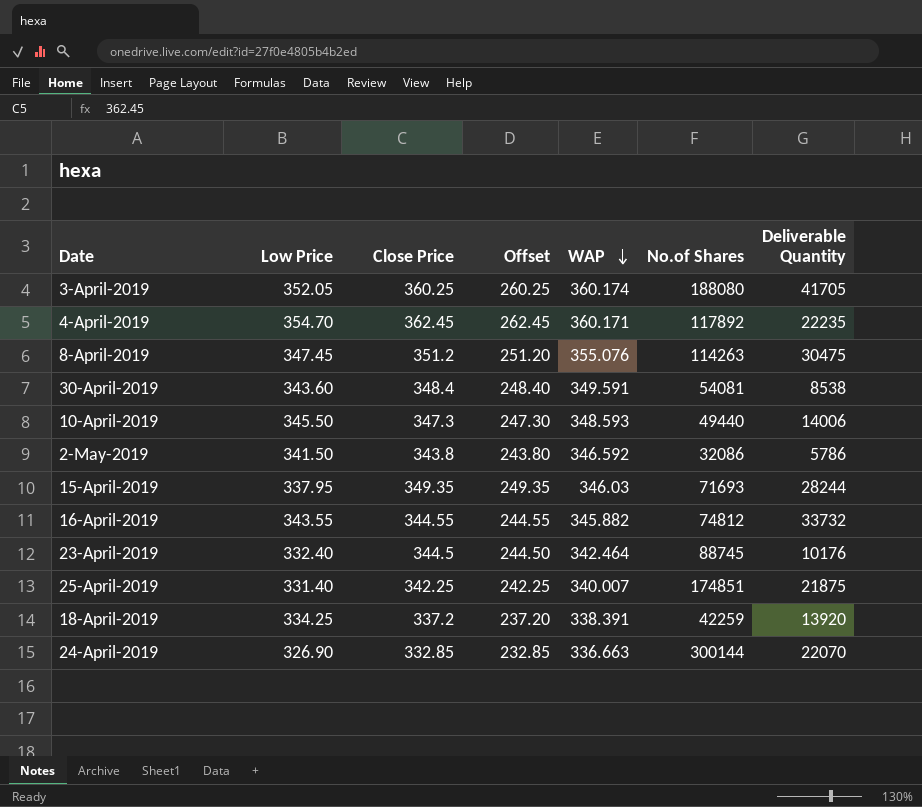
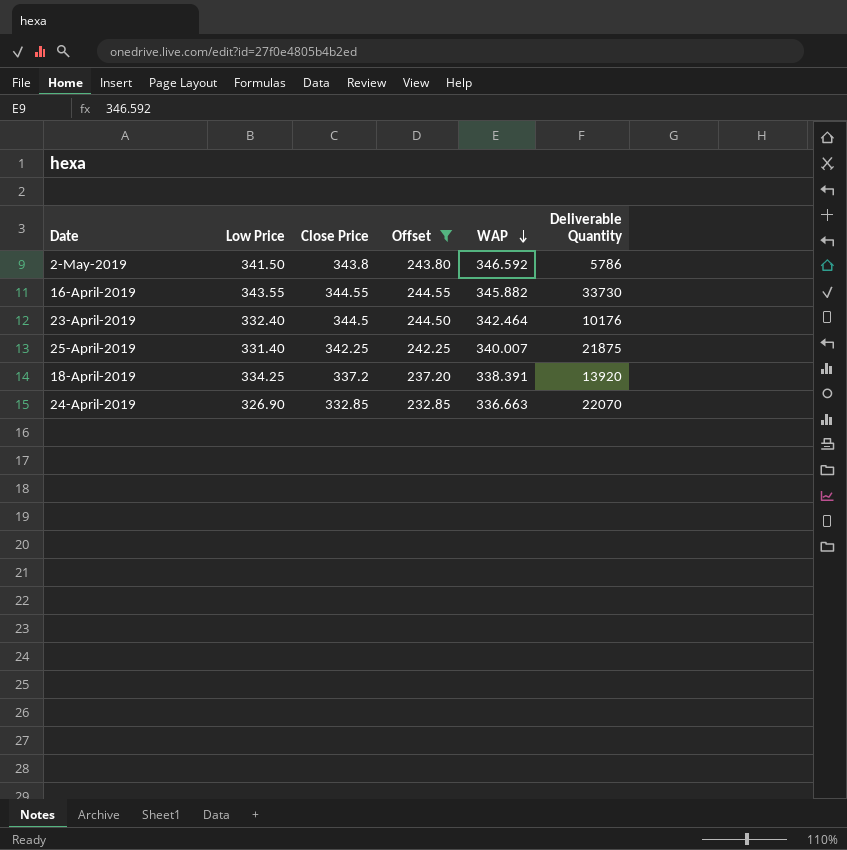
filter: none -> Offset <= 244.55
column No.of Shares | position: 6 -> none
16-April-2019 | Deliverable Quantity: 33732 -> 33730

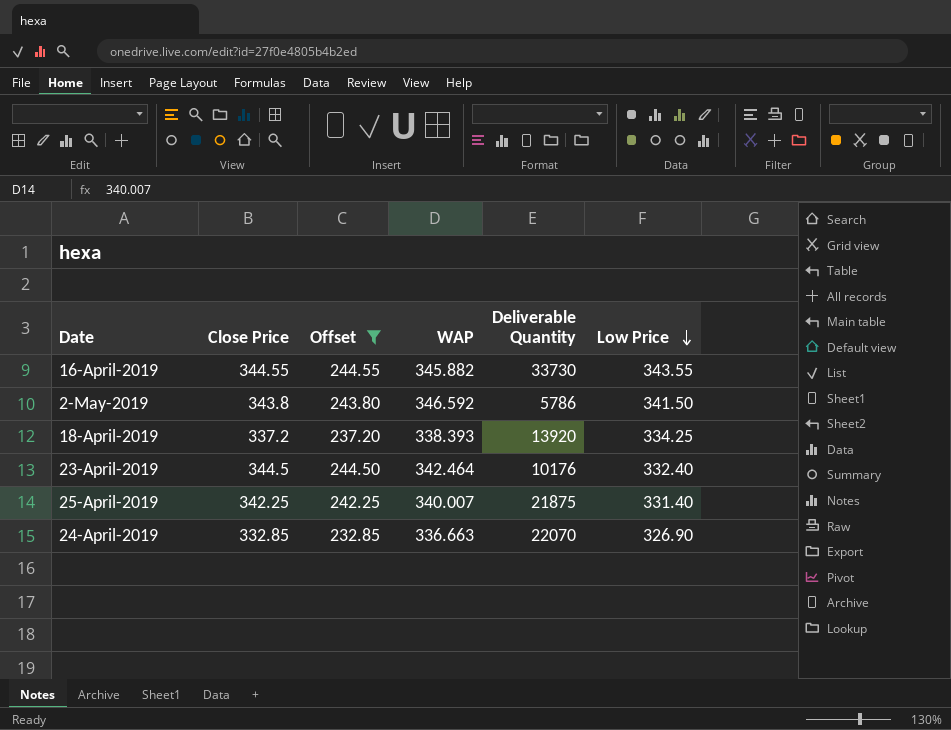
row order: WAP descending -> Low Price descending
column Low Price | position: 2 -> 6
18-April-2019 | WAP: 338.391 -> 338.393

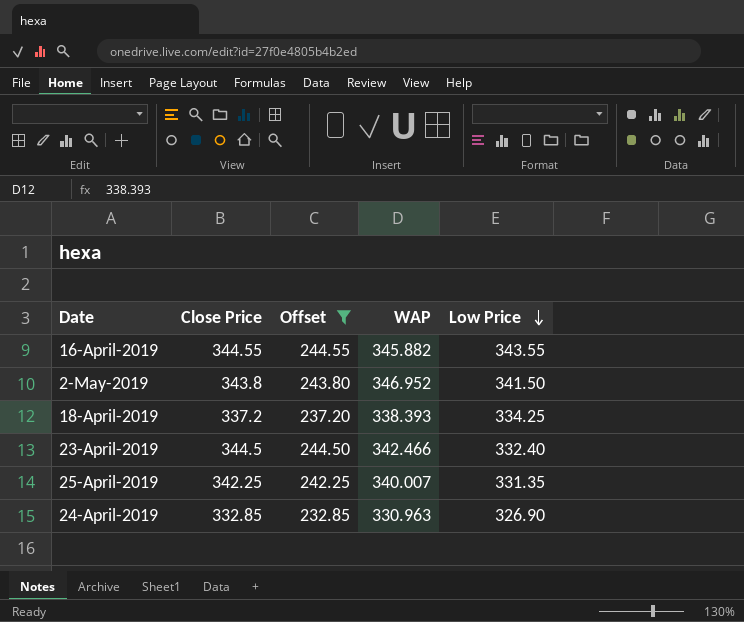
column Deliverable Quantity | position: 5 -> none
2-May-2019 | WAP: 346.592 -> 346.952
23-April-2019 | WAP: 342.464 -> 342.466
25-April-2019 | Low Price: 331.40 -> 331.35
24-April-2019 | WAP: 336.663 -> 330.963

